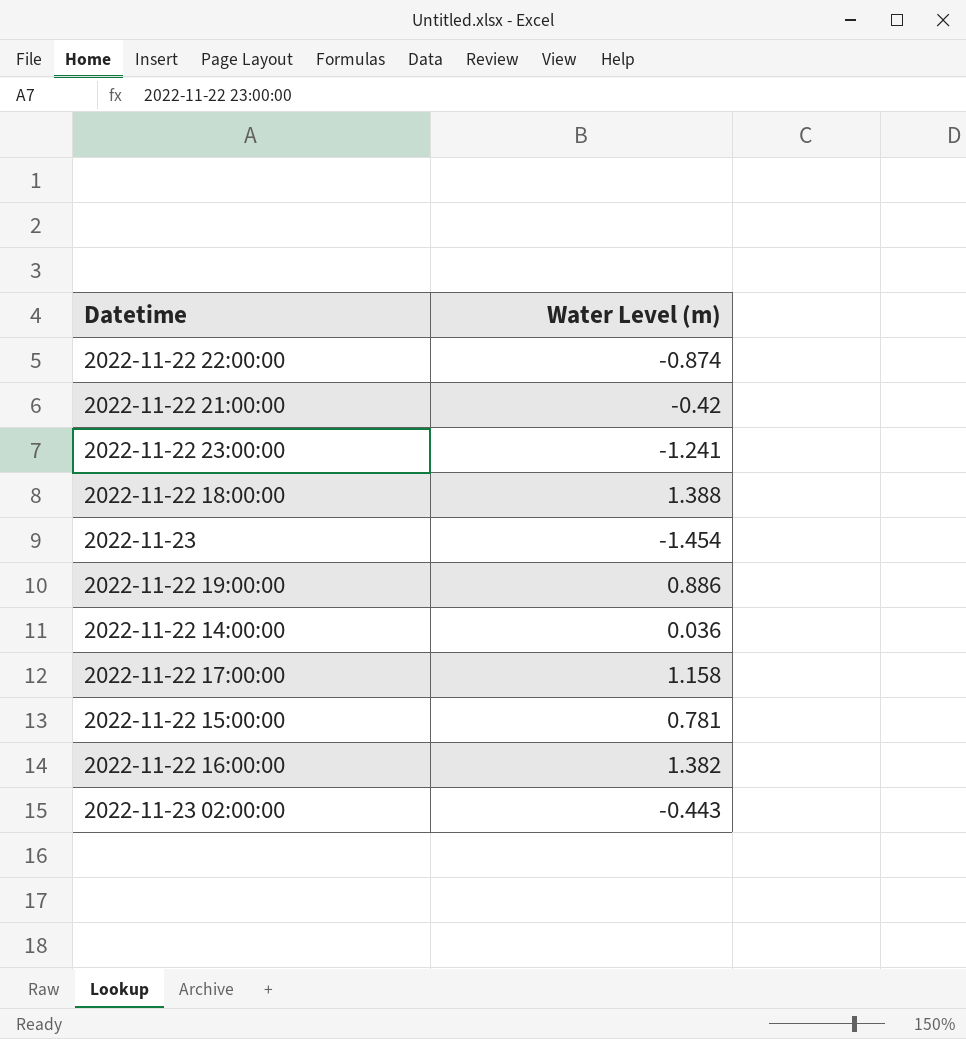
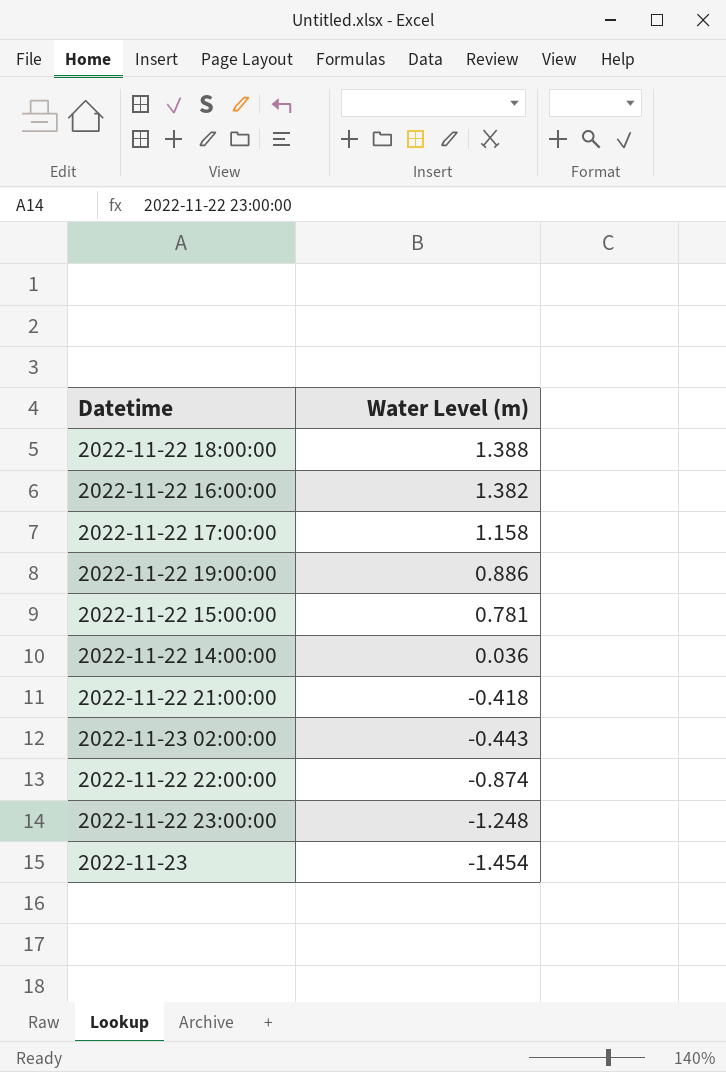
row order: none -> Water Level (m) descending
2022-11-22 21:00:00 | Water Level (m): -0.42 -> -0.418
2022-11-22 23:00:00 | Water Level (m): -1.241 -> -1.248

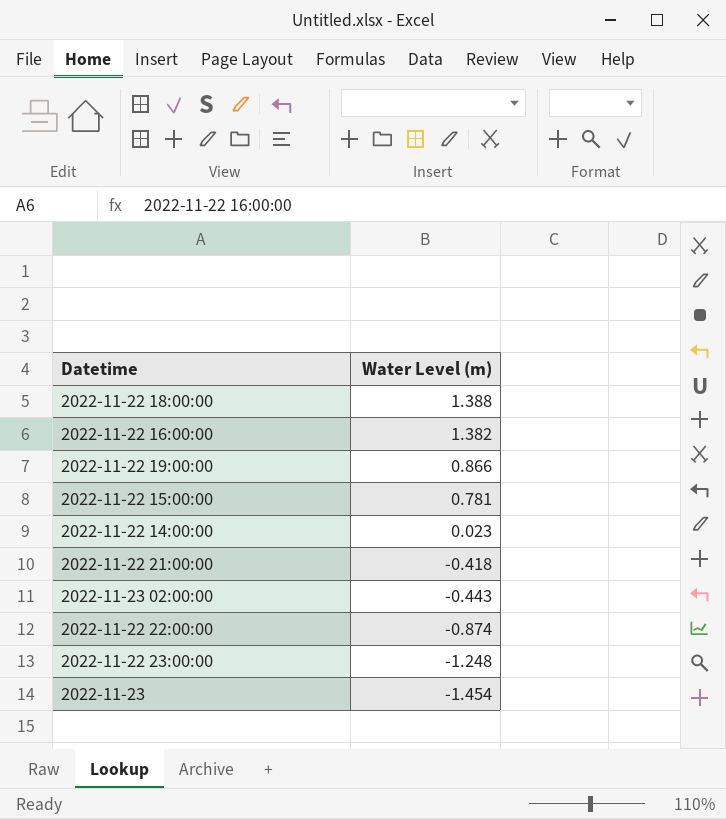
row 2022-11-22 17:00:00: 1.158 -> none
2022-11-22 19:00:00 | Water Level (m): 0.886 -> 0.866
2022-11-22 14:00:00 | Water Level (m): 0.036 -> 0.023

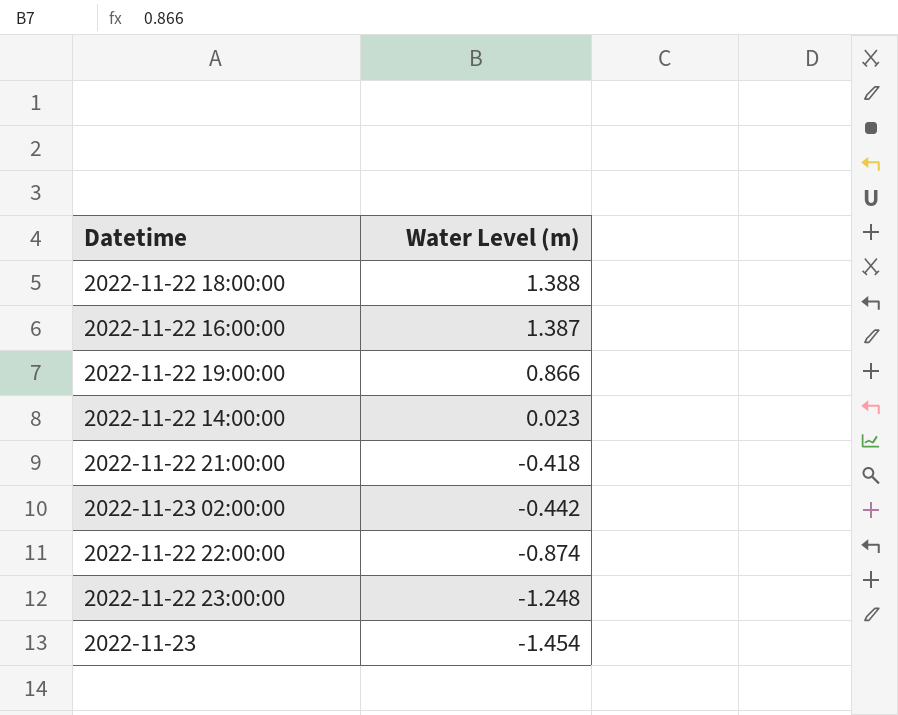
row 2022-11-22 15:00:00: 0.781 -> none
2022-11-22 16:00:00 | Water Level (m): 1.382 -> 1.387
2022-11-23 02:00:00 | Water Level (m): -0.443 -> -0.442

